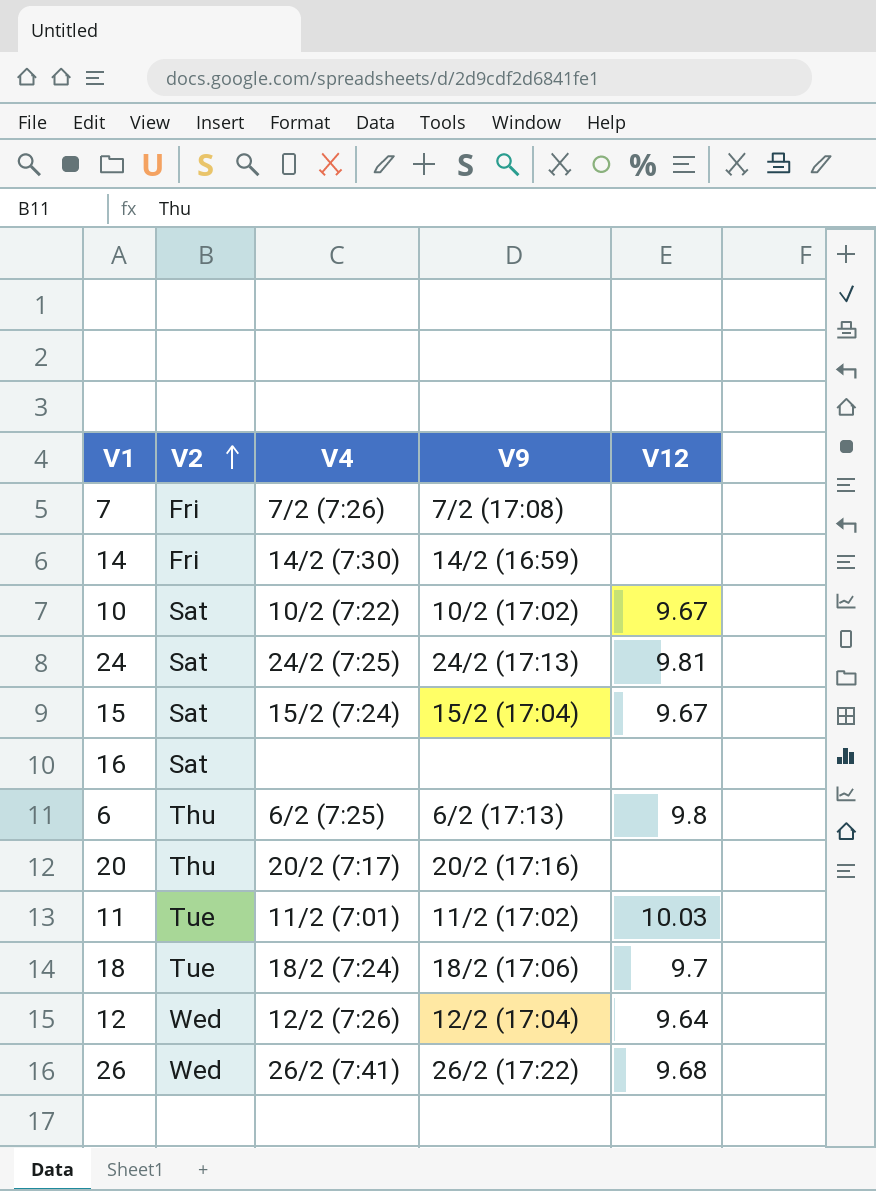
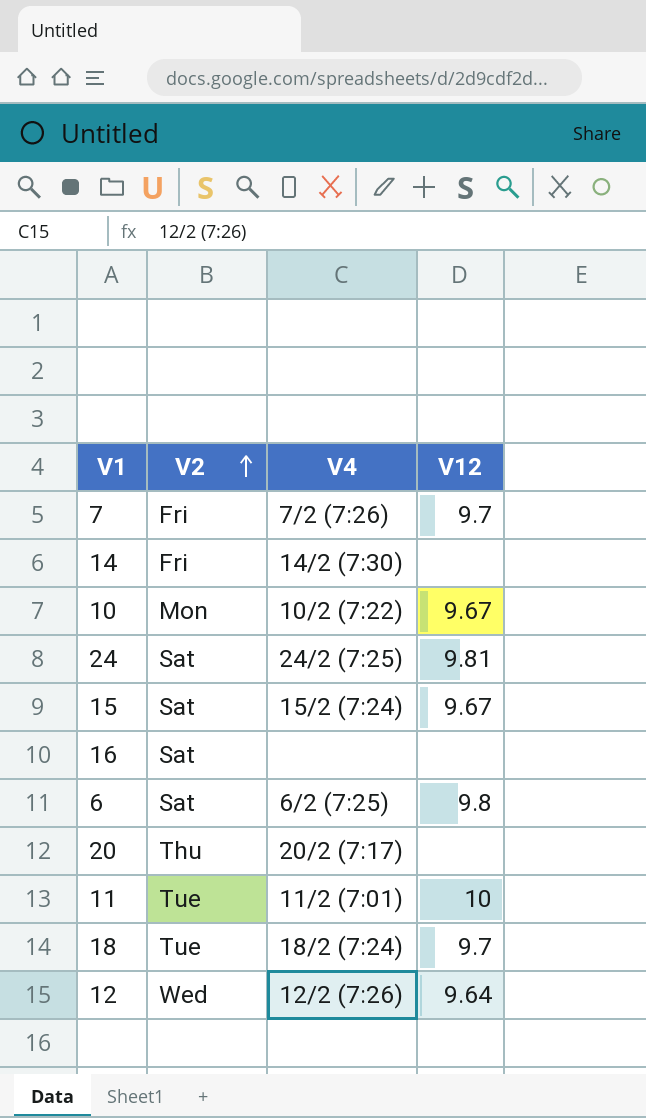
column V9 | position: 4 -> none
row 26: Wed | 26/2 (7:41) | 26/2 (17:22) | 9.68 -> none
7 | V12: none -> 9.7
10 | V2: Sat -> Mon
6 | V2: Thu -> Sat
11 | V12: 10.03 -> 10

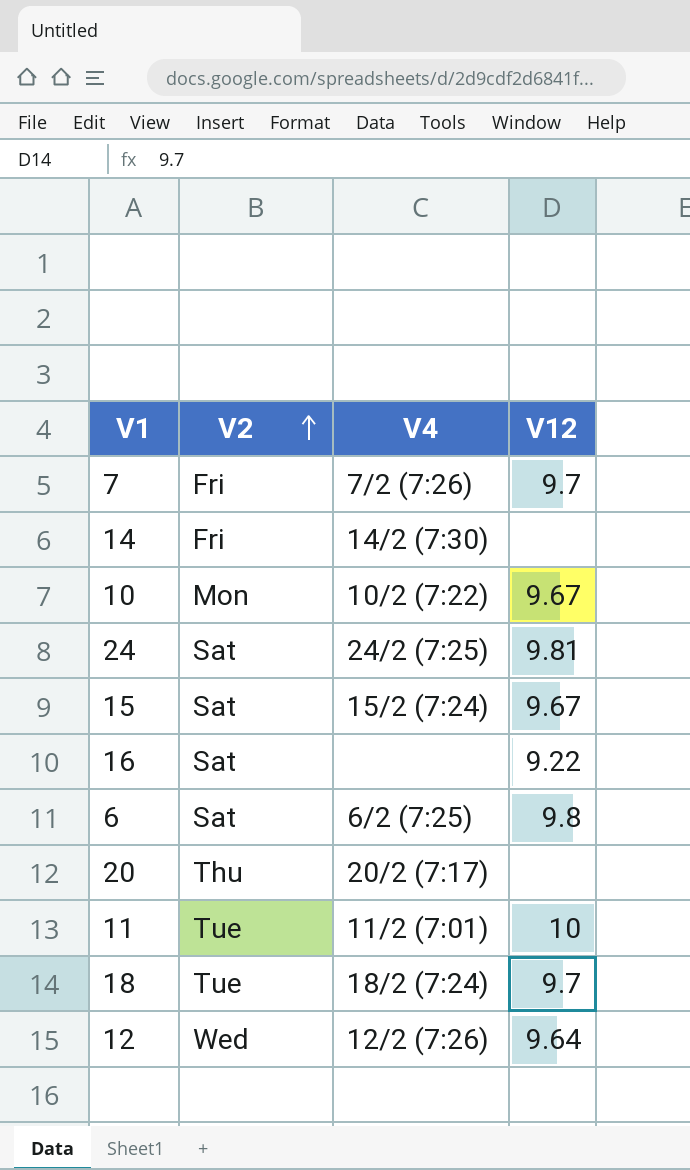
16 | V12: none -> 9.22

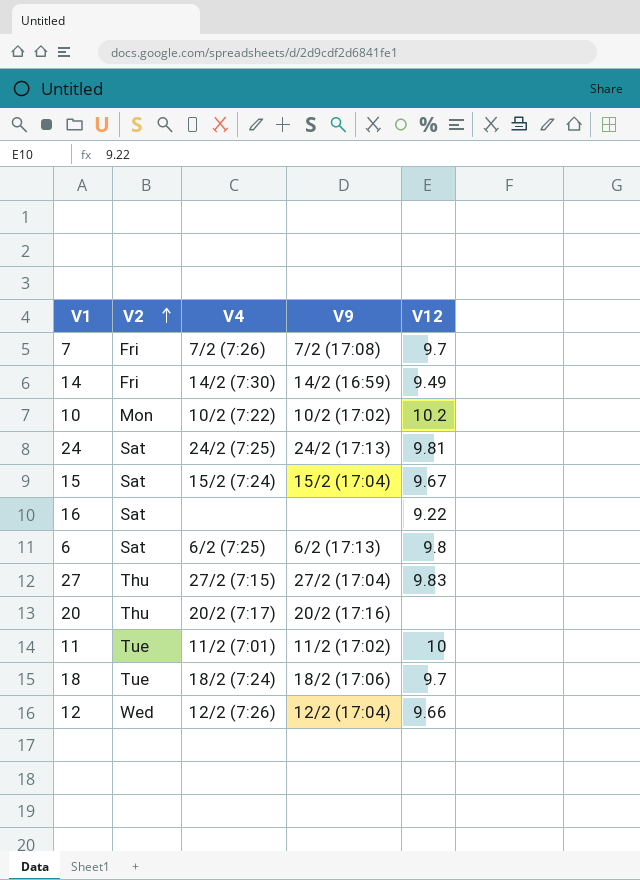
column V9 | position: none -> 4
14 | V12: none -> 9.49
10 | V12: 9.67 -> 10.2
row 27: none -> Thu | 27/2 (7:15) | 27/2 (17:04) | 9.83
12 | V12: 9.64 -> 9.66

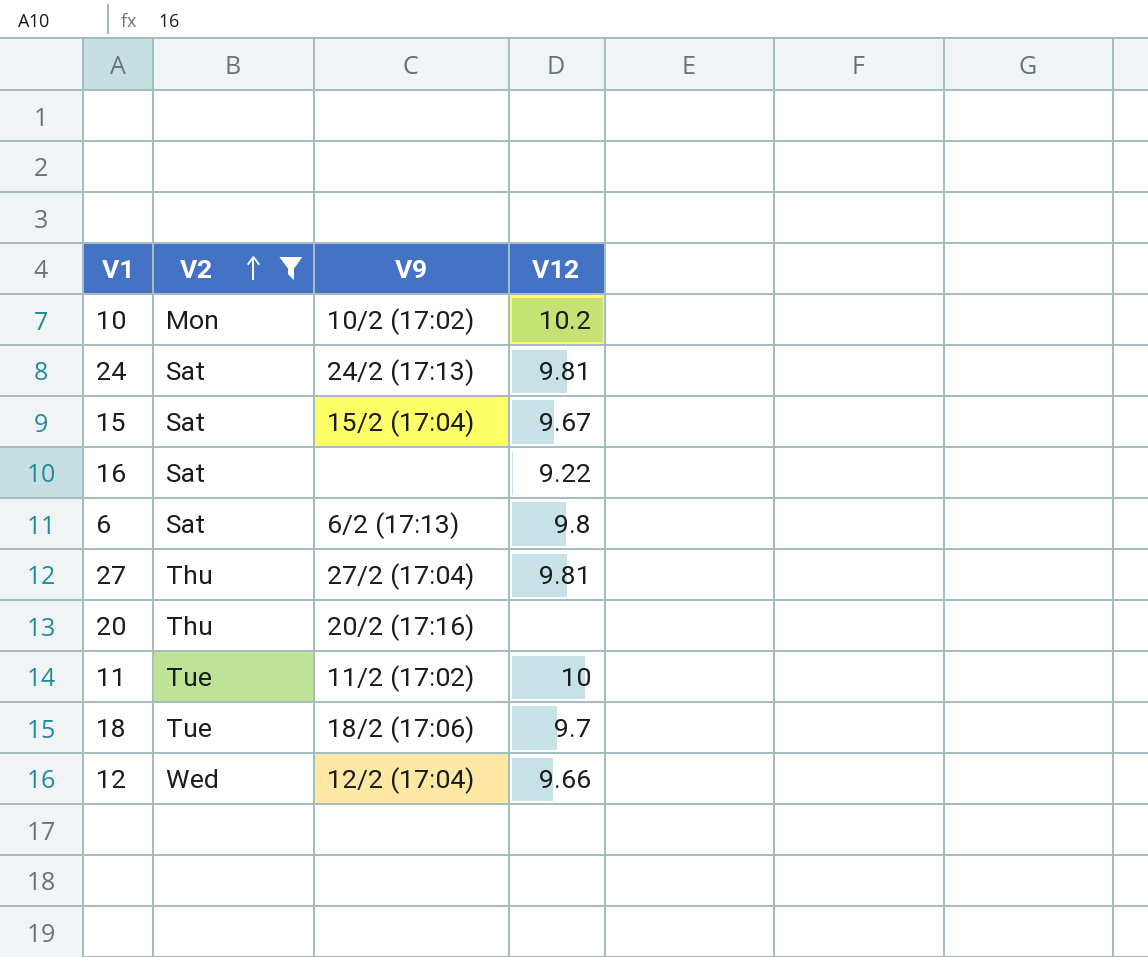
filter: none -> V2 != Fri
column V4 | position: 3 -> none
27 | V12: 9.83 -> 9.81

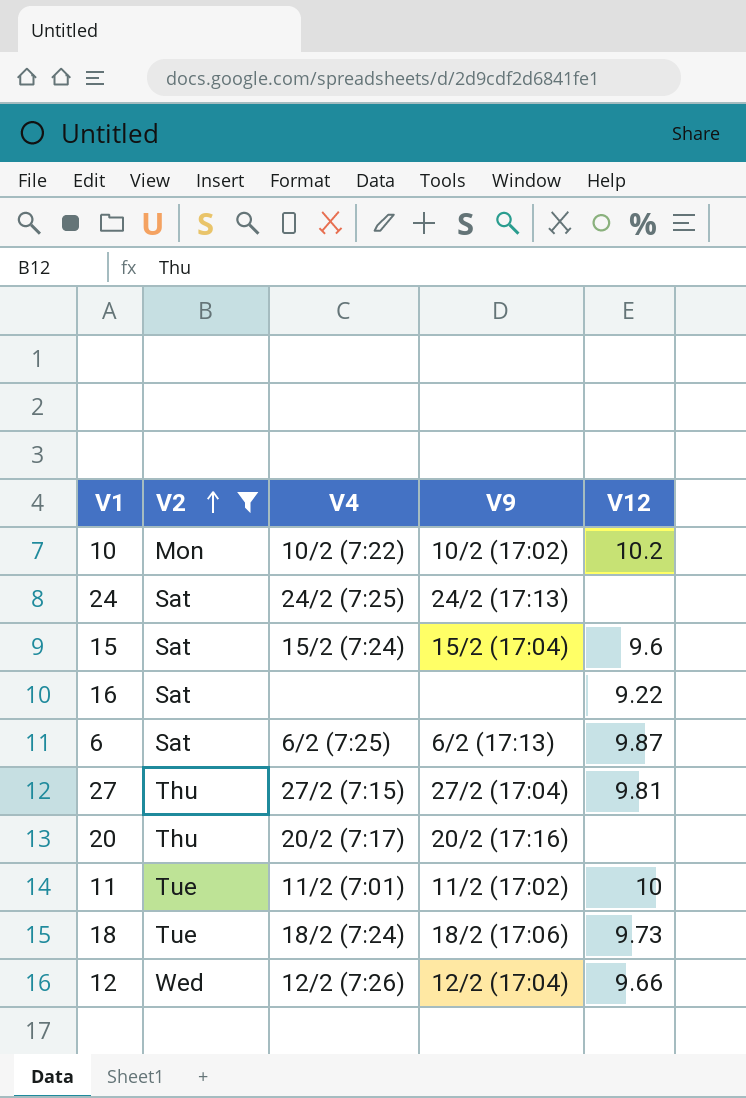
column V4 | position: none -> 3
24 | V12: 9.81 -> none
15 | V12: 9.67 -> 9.6
6 | V12: 9.8 -> 9.87
18 | V12: 9.7 -> 9.73

